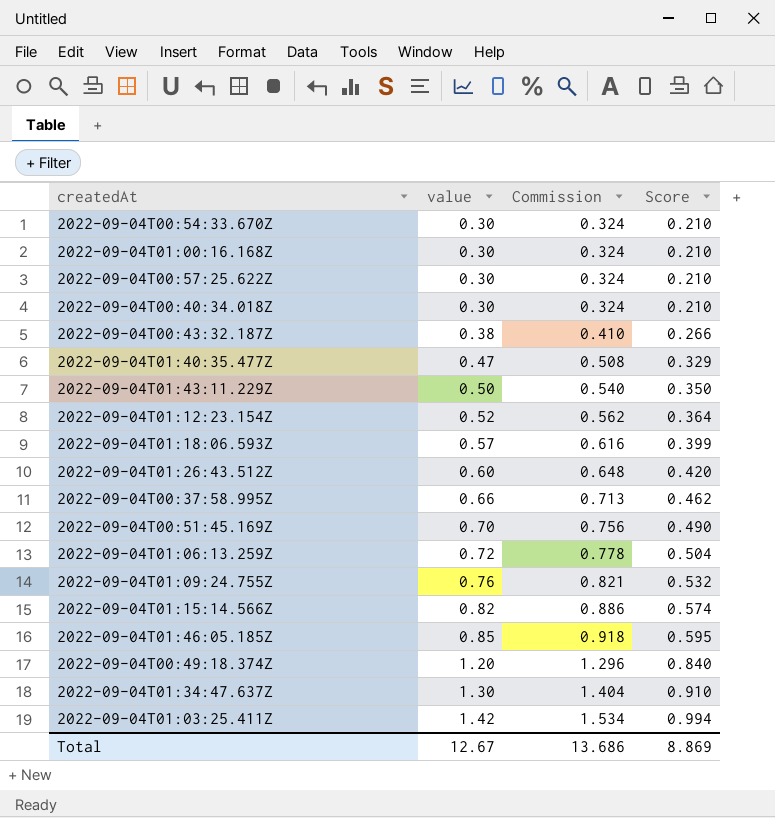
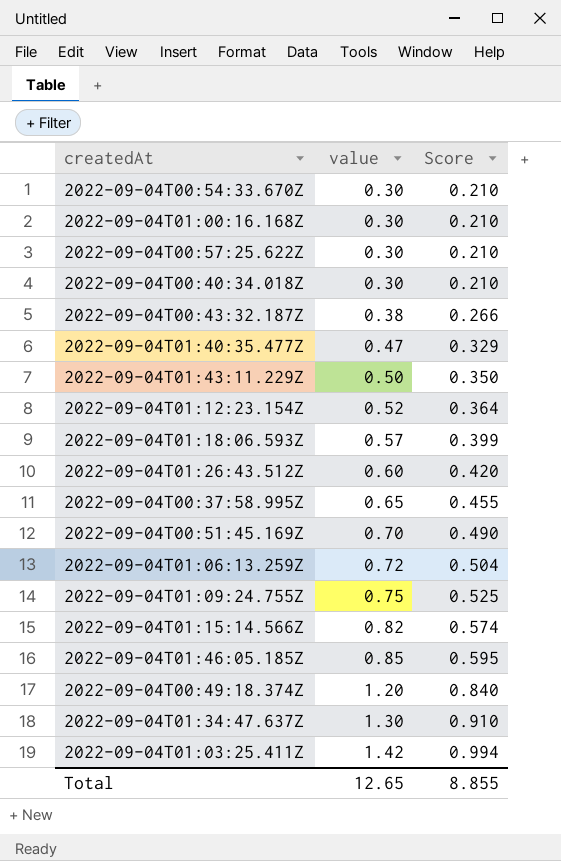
column Commission | formula: [value] * 1.08 -> none
2022-09-04T00:37:58.995Z | value: 0.66 -> 0.65
2022-09-04T00:37:58.995Z | Score: 0.462 -> 0.455
2022-09-04T01:09:24.755Z | value: 0.76 -> 0.75
2022-09-04T01:09:24.755Z | Score: 0.532 -> 0.525
Total | value: 12.67 -> 12.65
Total | Score: 8.869 -> 8.855

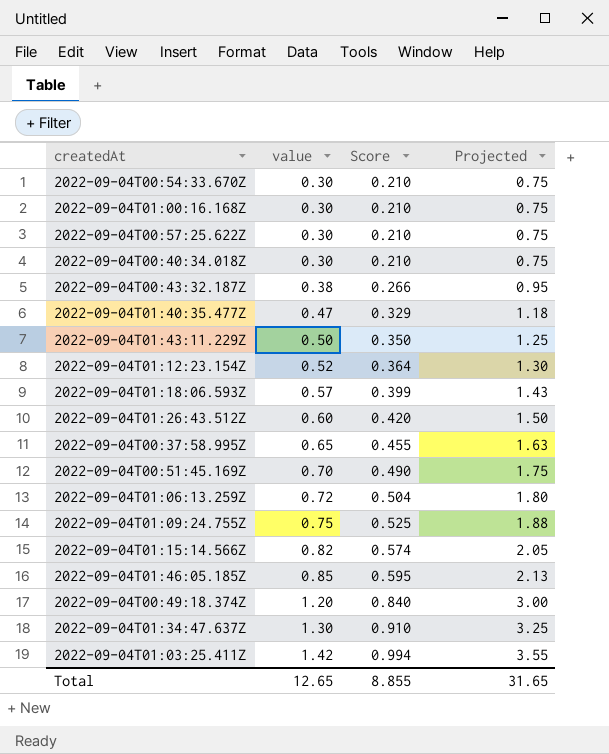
column Projected | formula: none -> [value] * 2.5

